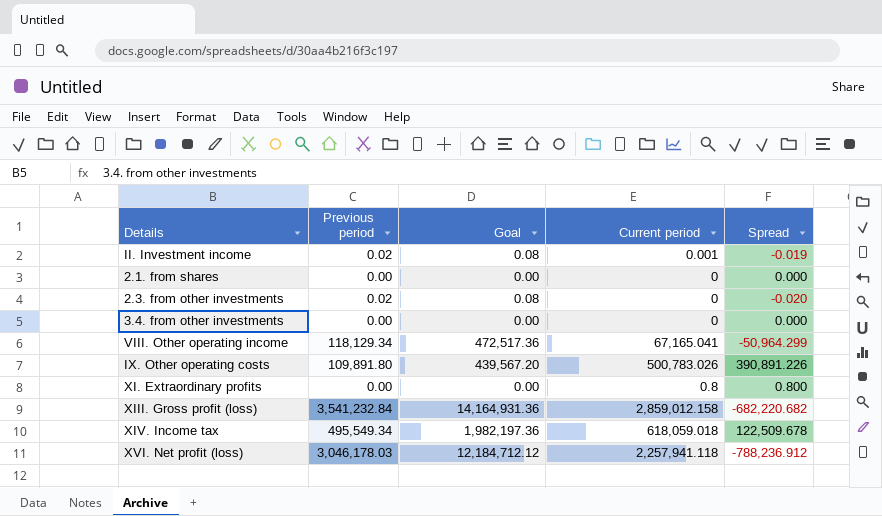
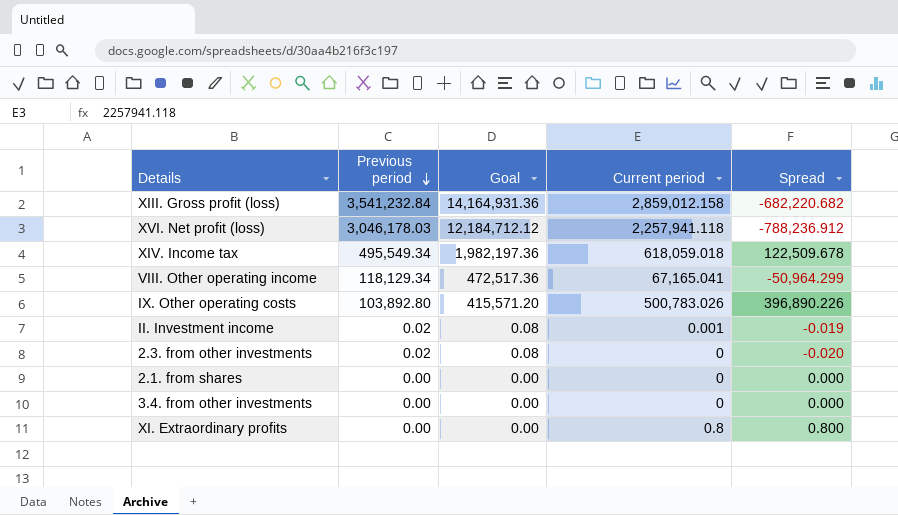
row order: none -> Previous period descending
IX. Other operating costs | Previous period: 109,891.80 -> 103,892.80
IX. Other operating costs | Goal: 439,567.20 -> 415,571.20
IX. Other operating costs | Spread: 390,891.226 -> 396,890.226

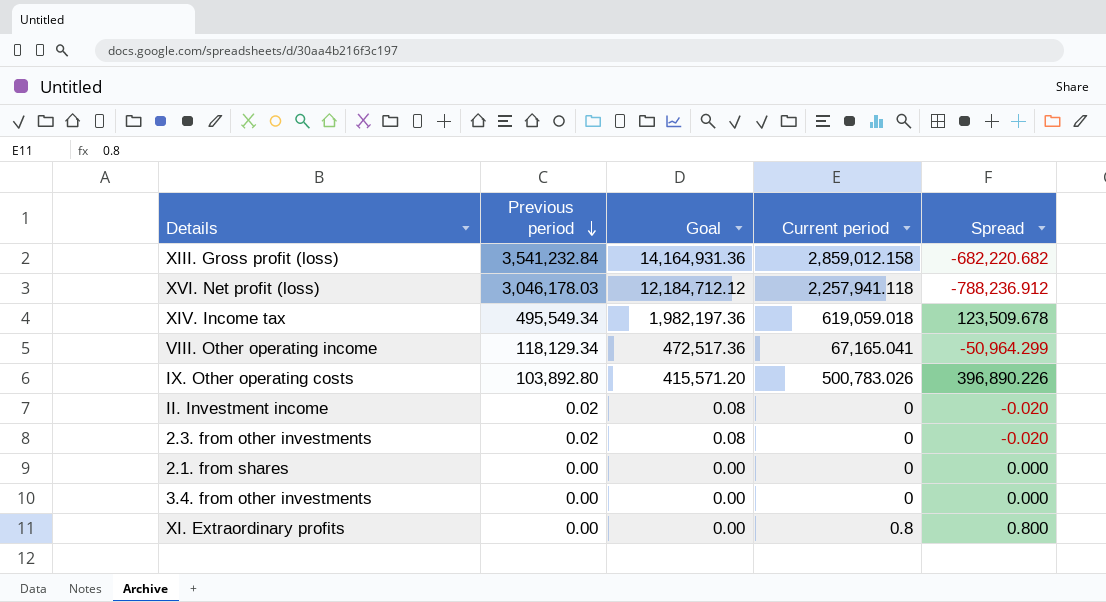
XIV. Income tax | Current period: 618,059.018 -> 619,059.018
XIV. Income tax | Spread: 122,509.678 -> 123,509.678
II. Investment income | Current period: 0.001 -> 0
II. Investment income | Spread: -0.019 -> -0.020

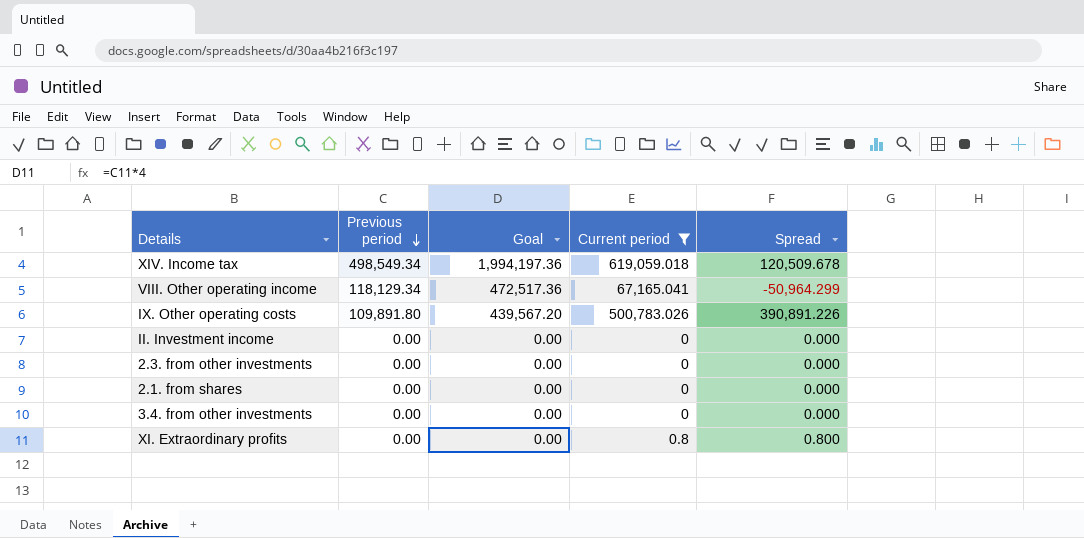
filter: none -> Current period <= 619,059.018
XIV. Income tax | Previous period: 495,549.34 -> 498,549.34
XIV. Income tax | Goal: 1,982,197.36 -> 1,994,197.36
XIV. Income tax | Spread: 123,509.678 -> 120,509.678
IX. Other operating costs | Previous period: 103,892.80 -> 109,891.80
IX. Other operating costs | Goal: 415,571.20 -> 439,567.20
IX. Other operating costs | Spread: 396,890.226 -> 390,891.226
II. Investment income | Previous period: 0.02 -> 0.00
II. Investment income | Goal: 0.08 -> 0.00
II. Investment income | Spread: -0.020 -> 0.000
2.3. from other investments | Previous period: 0.02 -> 0.00
2.3. from other investments | Goal: 0.08 -> 0.00
2.3. from other investments | Spread: -0.020 -> 0.000

